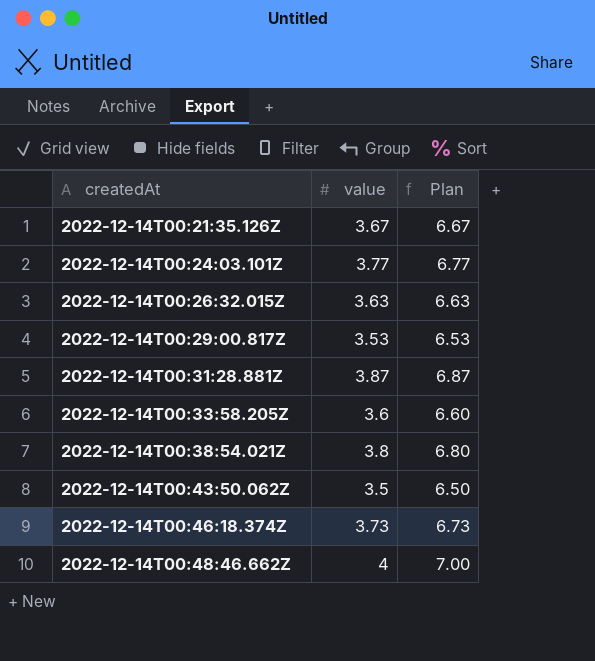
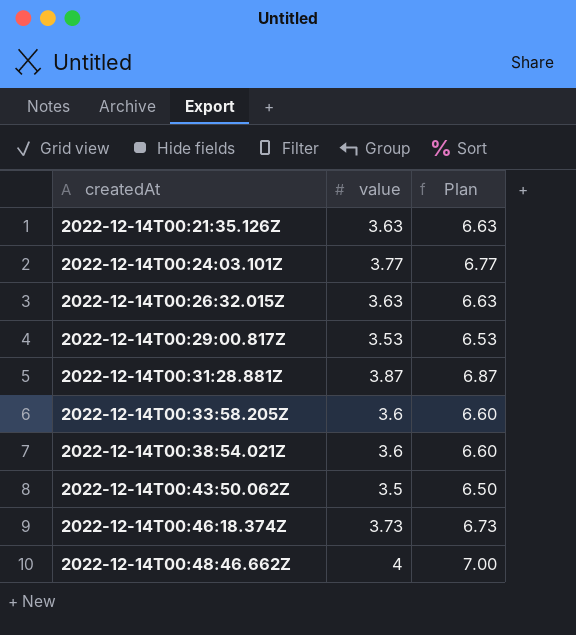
2022-12-14T00:21:35.126Z | value: 3.67 -> 3.63
2022-12-14T00:21:35.126Z | Plan: 6.67 -> 6.63
2022-12-14T00:38:54.021Z | value: 3.8 -> 3.6
2022-12-14T00:38:54.021Z | Plan: 6.80 -> 6.60

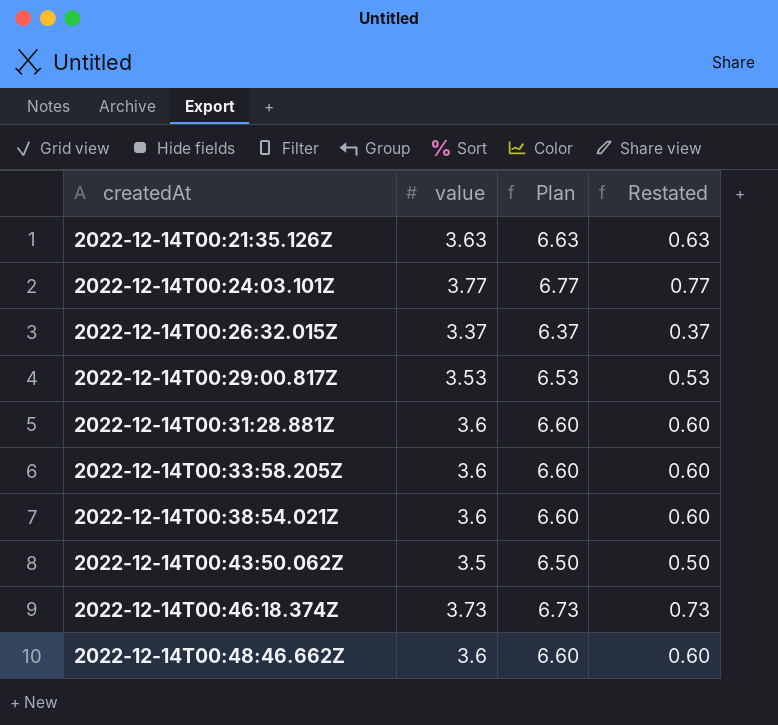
column Restated | formula: none -> [value] - 3
2022-12-14T00:26:32.015Z | value: 3.63 -> 3.37
2022-12-14T00:26:32.015Z | Plan: 6.63 -> 6.37
2022-12-14T00:31:28.881Z | value: 3.87 -> 3.6
2022-12-14T00:31:28.881Z | Plan: 6.87 -> 6.60
2022-12-14T00:48:46.662Z | value: 4 -> 3.6
2022-12-14T00:48:46.662Z | Plan: 7.00 -> 6.60

